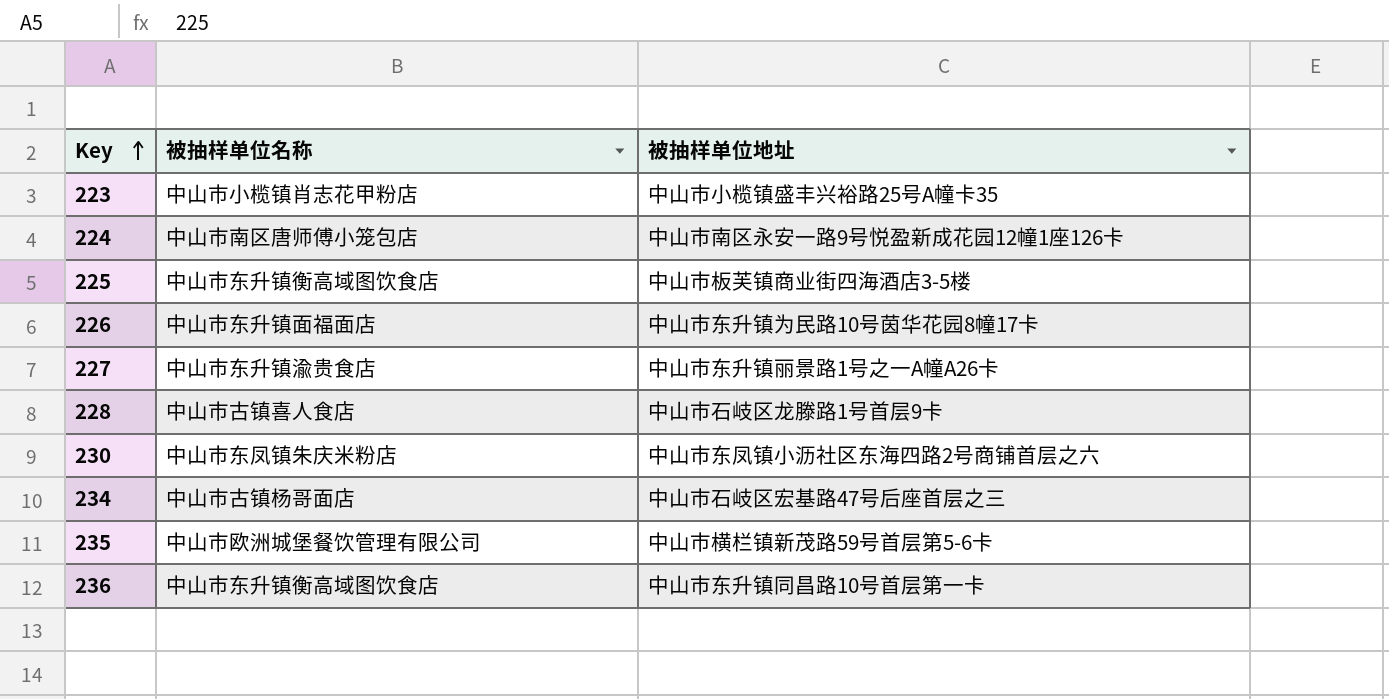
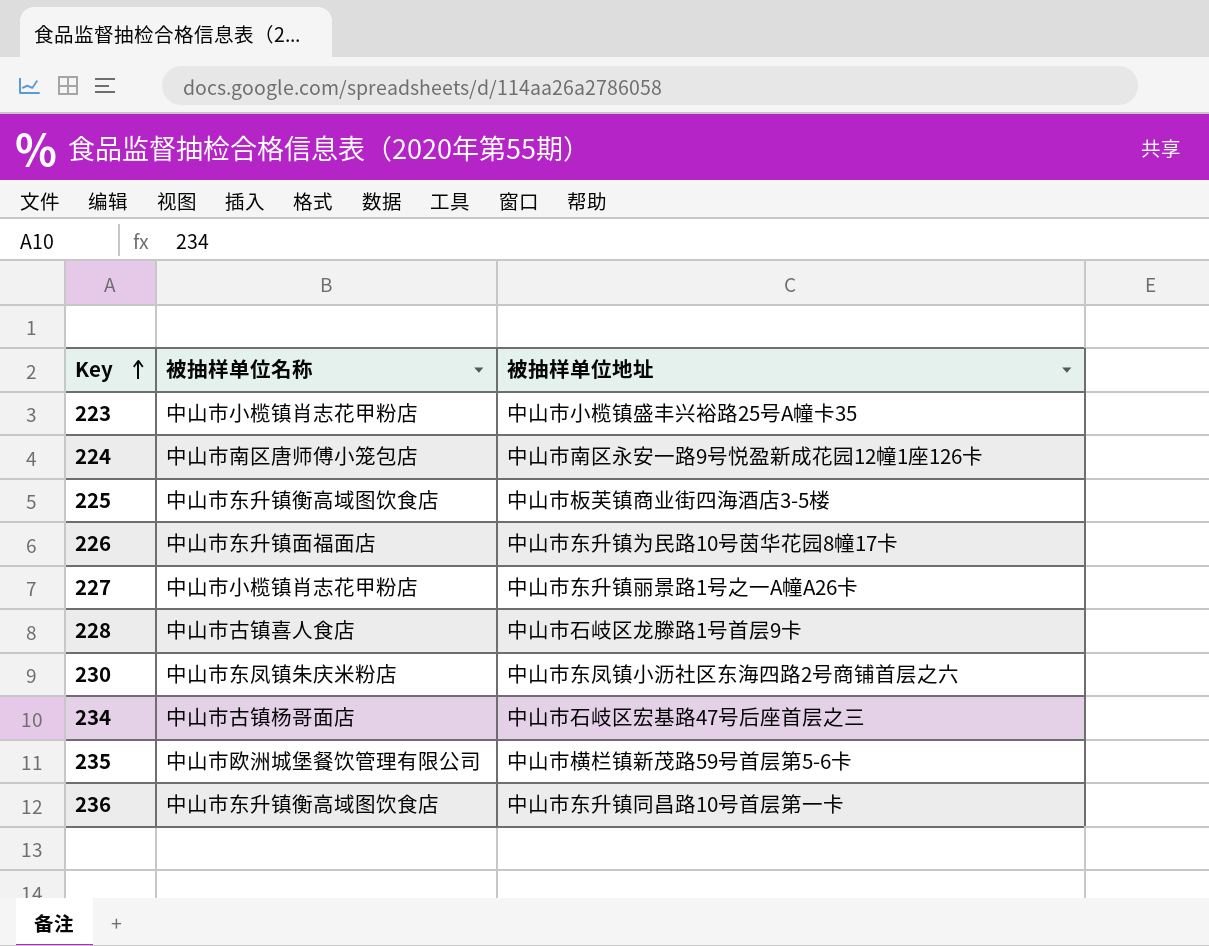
227 | 被抽样单位名称: 中山市东升镇渝贵食店 -> 中山市小榄镇肖志花甲粉店

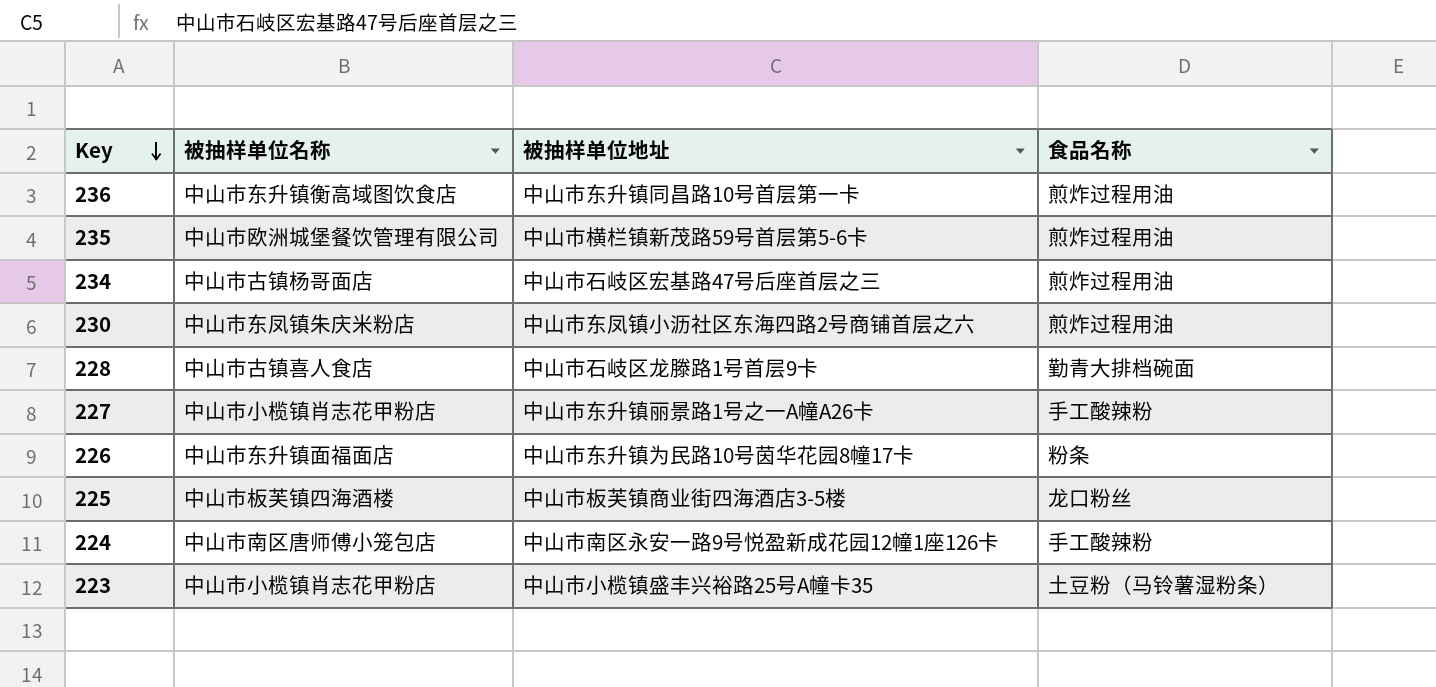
row order: Key ascending -> Key descending
column 食品名称 | position: none -> 4
225 | 被抽样单位名称: 中山市东升镇衡高域图饮食店 -> 中山市板芙镇四海酒楼

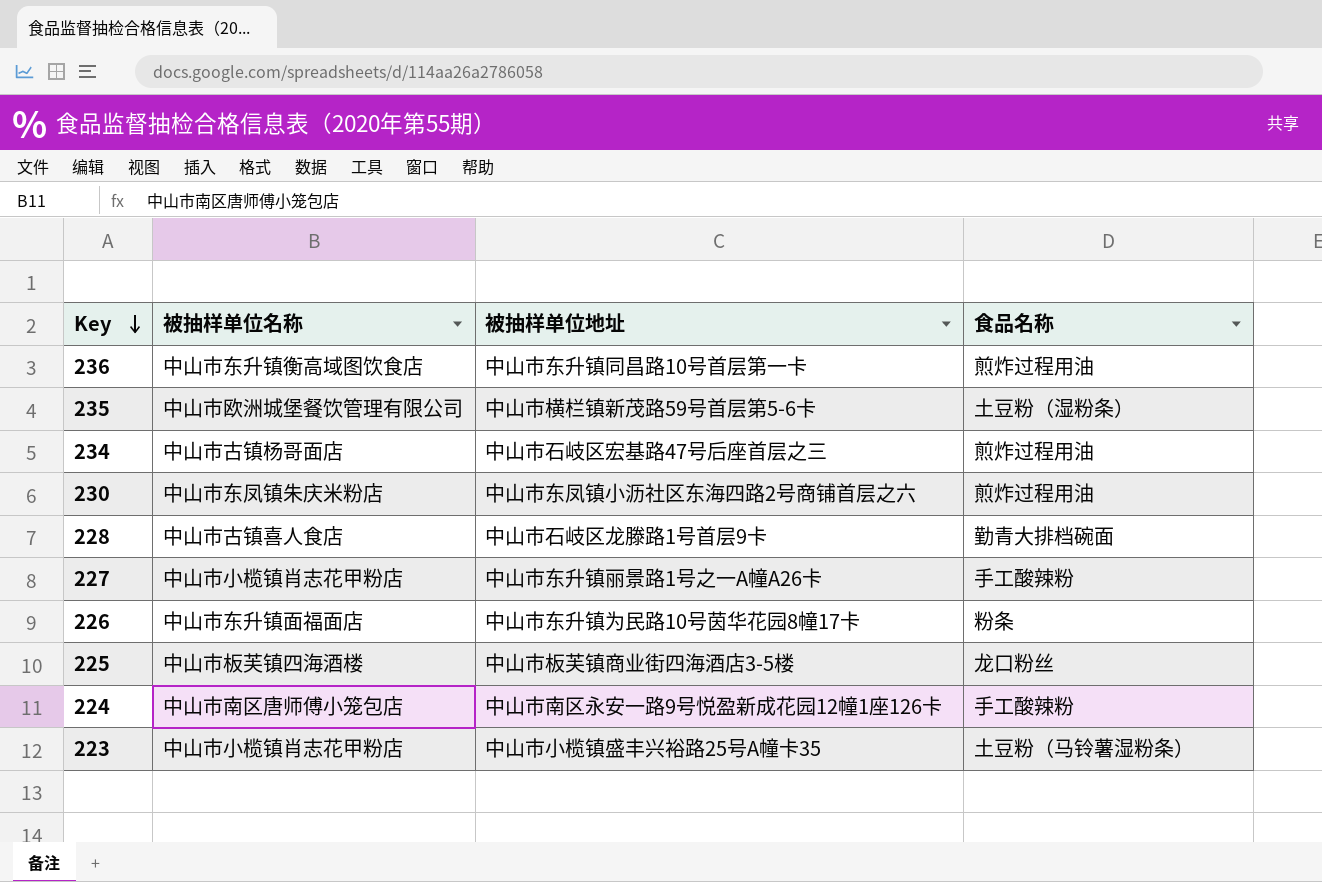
235 | 食品名称: 煎炸过程用油 -> 土豆粉（湿粉条）

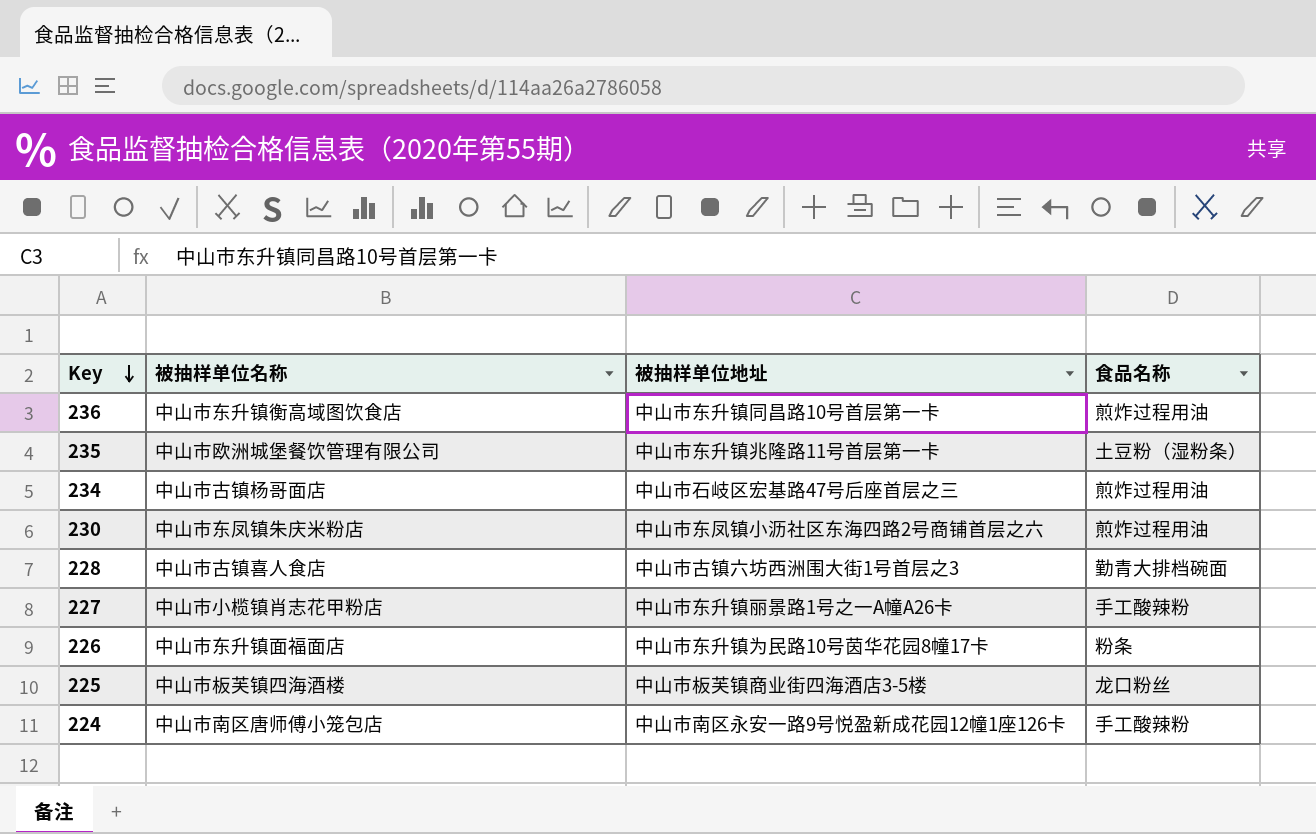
row 223: 中山市小榄镇肖志花甲粉店 | 中山市小榄镇盛丰兴裕路25号A幢卡35 | 土豆粉（马铃薯湿粉条） -> none
235 | 被抽样单位地址: 中山市横栏镇新茂路59号首层第5-6卡 -> 中山市东升镇兆隆路11号首层第一卡
228 | 被抽样单位地址: 中山市石岐区龙滕路1号首层9卡 -> 中山市古镇六坊西洲围大街1号首层之3

